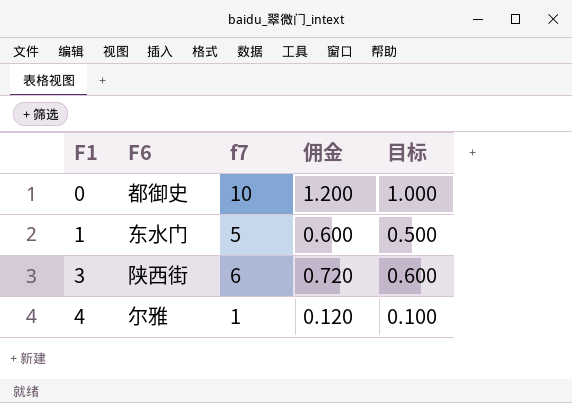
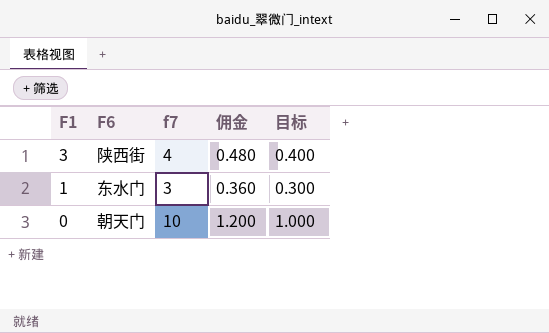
row order: F1 ascending -> F1 descending
row 4: 尔雅 | 1 | 0.120 | 0.100 -> none
3 | f7: 6 -> 4
3 | 佣金: 0.720 -> 0.480
3 | 目标: 0.600 -> 0.400
1 | f7: 5 -> 3
1 | 佣金: 0.600 -> 0.360
1 | 目标: 0.500 -> 0.300
0 | F6: 都御史 -> 朝天门

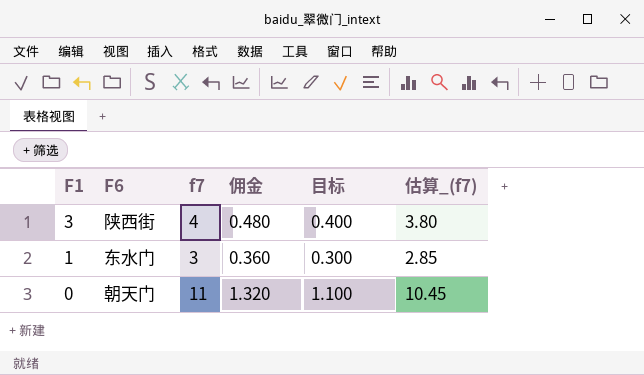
column 估算_(f7) | formula: none -> [f7] * 0.95
0 | f7: 10 -> 11
0 | 佣金: 1.200 -> 1.320
0 | 目标: 1.000 -> 1.100

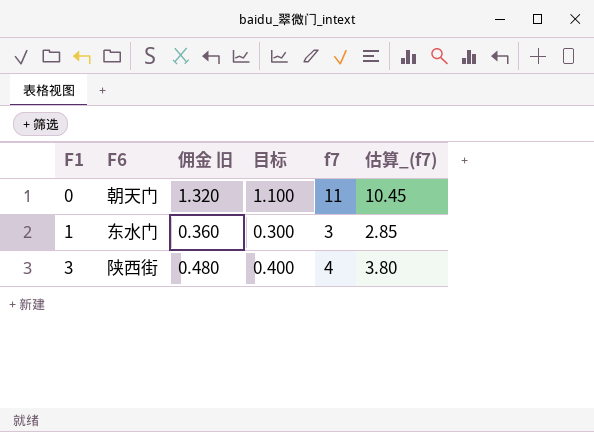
row order: F1 descending -> F1 ascending
column name: 佣金 -> 佣金 旧
column f7 | position: 3 -> 5

